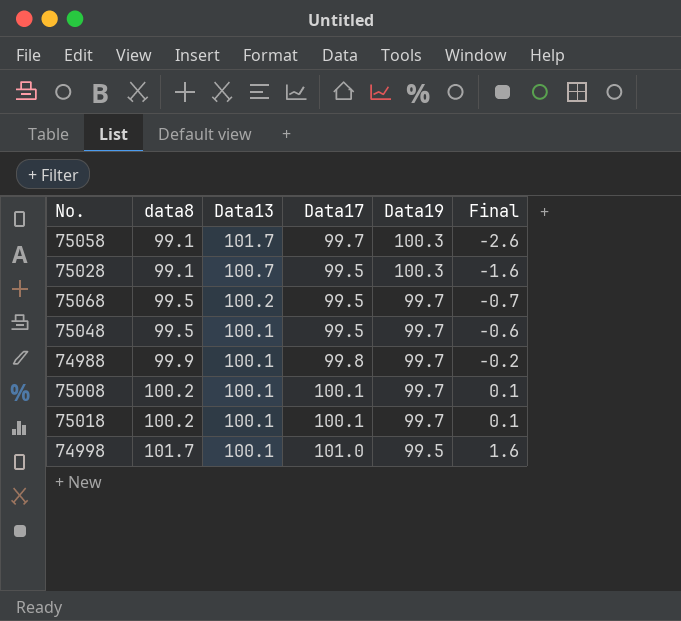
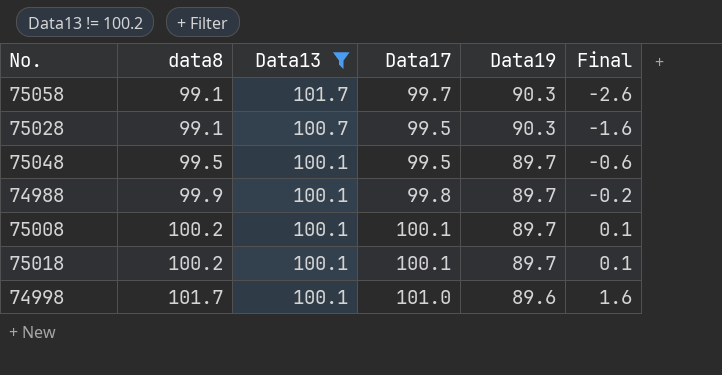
filter: none -> Data13 != 100.2
75058 | Data19: 100.3 -> 90.3
75028 | Data19: 100.3 -> 90.3
75048 | Data19: 99.7 -> 89.7
74988 | Data19: 99.7 -> 89.7
75008 | Data19: 99.7 -> 89.7
75018 | Data19: 99.7 -> 89.7
74998 | Data19: 99.5 -> 89.6

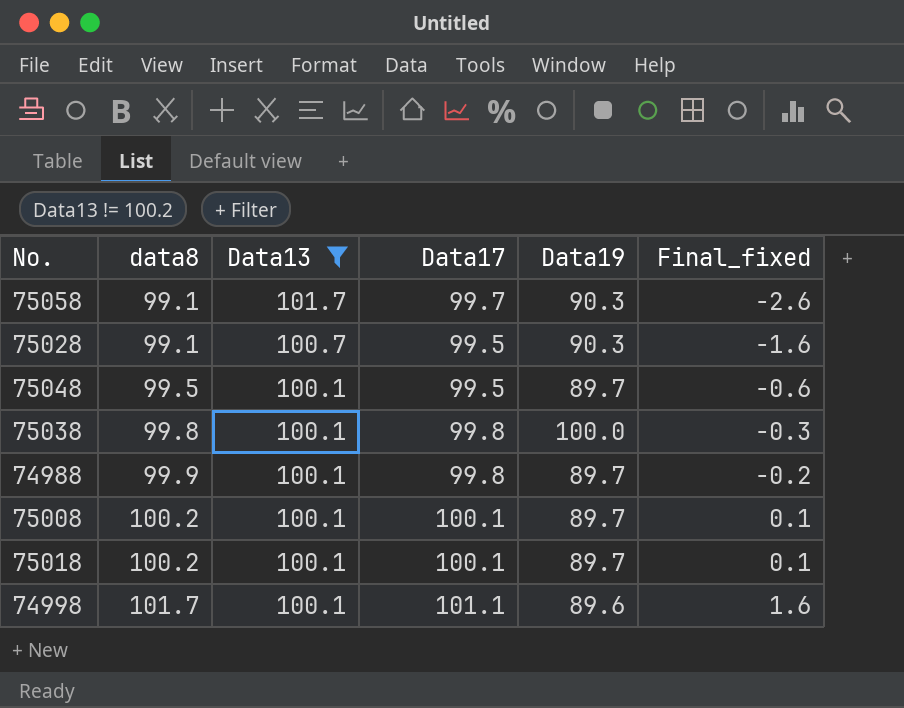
column name: Final -> Final_fixed
row 75038: none -> 99.8 | 100.1 | 99.8 | 100.0 | -0.3
74998 | Data17: 101.0 -> 101.1

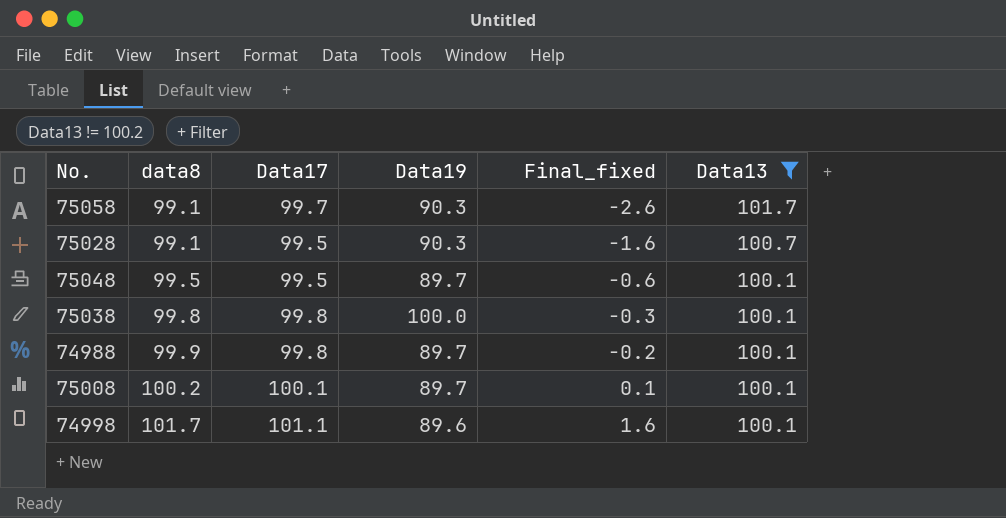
column Data13 | position: 3 -> 6
row 75018: 100.2 | 100.1 | 100.1 | 89.7 | 0.1 -> none

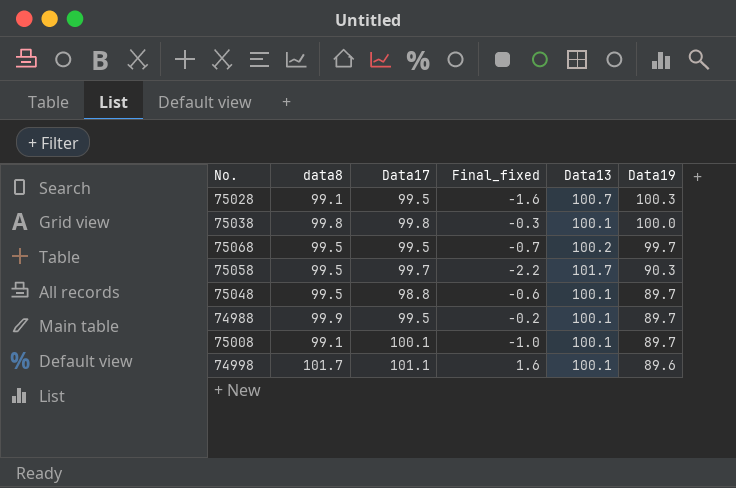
filter: Data13 != 100.2 -> none
row order: data8 ascending -> Data19 descending
column Data19 | position: 4 -> 6
75028 | Data19: 90.3 -> 100.3
75058 | data8: 99.1 -> 99.5
75058 | Final_fixed: -2.6 -> -2.2
75048 | Data17: 99.5 -> 98.8
74988 | Data17: 99.8 -> 99.5
75008 | data8: 100.2 -> 99.1
75008 | Final_fixed: 0.1 -> -1.0

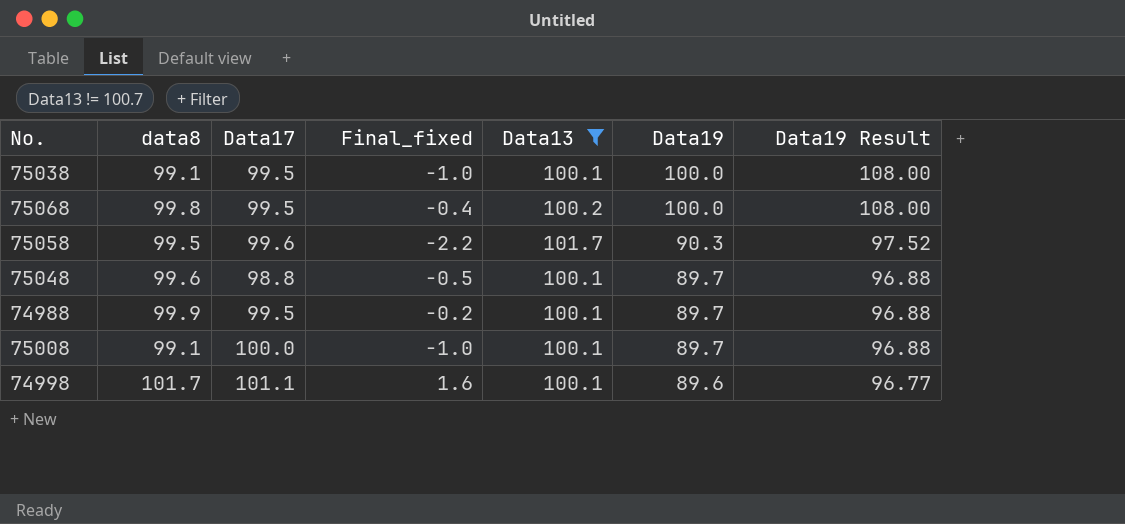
filter: none -> Data13 != 100.7
column Data19 Result | formula: none -> [Data19] * 1.08
75038 | data8: 99.8 -> 99.1
75038 | Data17: 99.8 -> 99.5
75038 | Final_fixed: -0.3 -> -1.0
75068 | data8: 99.5 -> 99.8
75068 | Final_fixed: -0.7 -> -0.4
75068 | Data19: 99.7 -> 100.0
75058 | Data17: 99.7 -> 99.6
75048 | data8: 99.5 -> 99.6
75048 | Final_fixed: -0.6 -> -0.5
75008 | Data17: 100.1 -> 100.0

